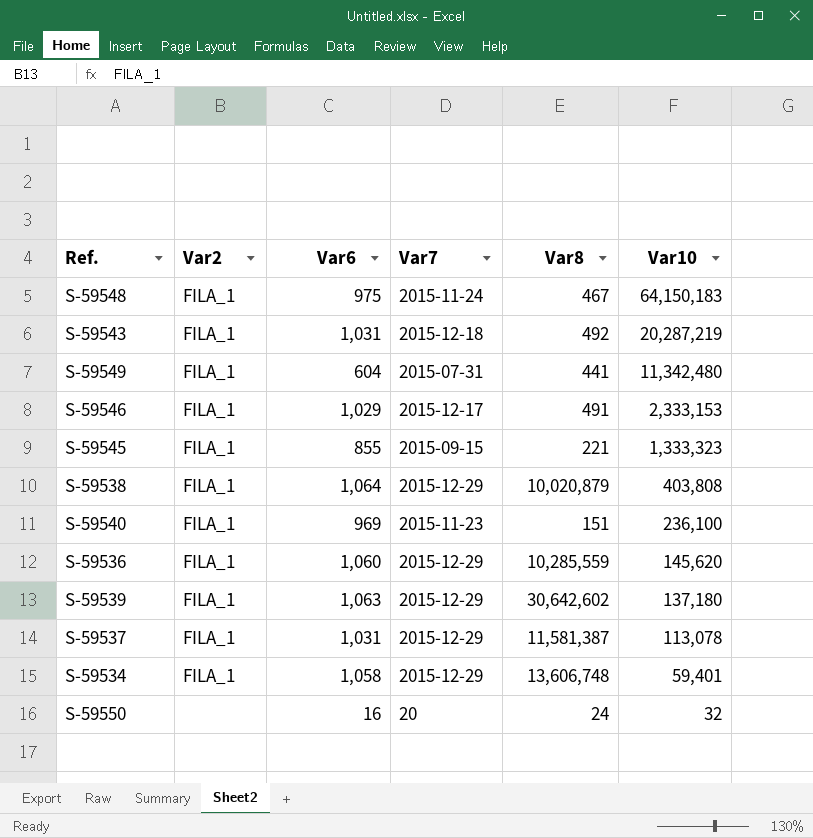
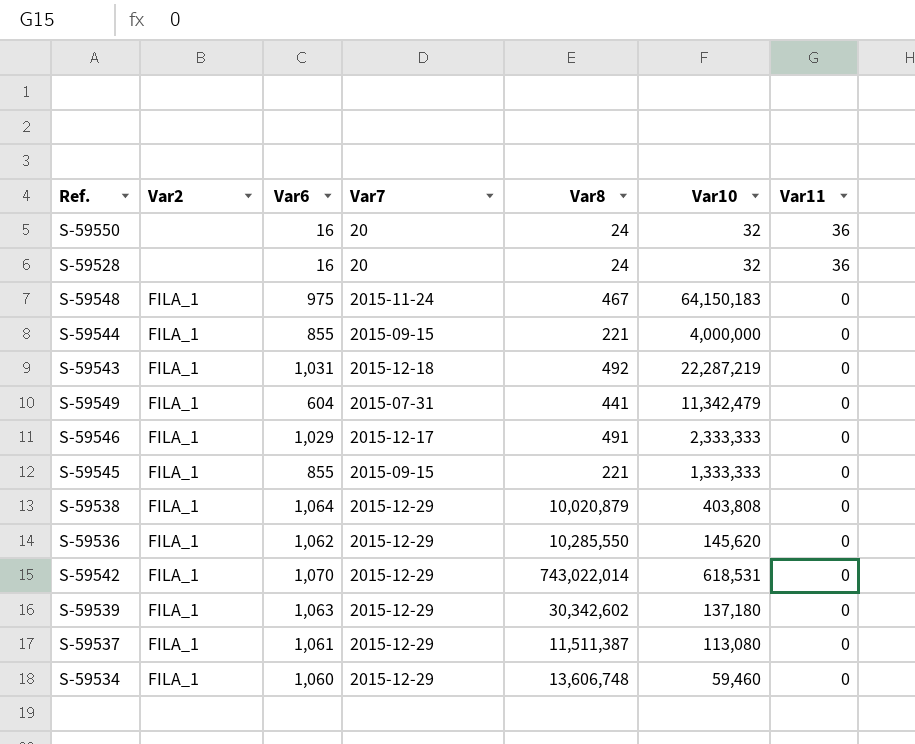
row order: Var10 descending -> Var11 descending
column Var11 | position: none -> 7
row S-59540: FILA_1 | 969 | 2015-11-23 | 151 | 236,100 -> none
row S-59528: none -> none | 16 | 20 | 24 | 32 | 36
row S-59544: none -> FILA_1 | 855 | 2015-09-15 | 221 | 4,000,000 | 0
S-59543 | Var10: 20,287,219 -> 22,287,219
S-59549 | Var10: 11,342,480 -> 11,342,479
S-59546 | Var10: 2,333,153 -> 2,333,333
S-59545 | Var10: 1,333,323 -> 1,333,333
S-59536 | Var6: 1,060 -> 1,062
S-59536 | Var8: 10,285,559 -> 10,285,550
row S-59542: none -> FILA_1 | 1,070 | 2015-12-29 | 743,022,014 | 618,531 | 0
S-59539 | Var8: 30,642,602 -> 30,342,602
S-59537 | Var6: 1,031 -> 1,061
S-59537 | Var8: 11,581,387 -> 11,511,387
S-59537 | Var10: 113,078 -> 113,080
S-59534 | Var6: 1,058 -> 1,060
S-59534 | Var10: 59,401 -> 59,460

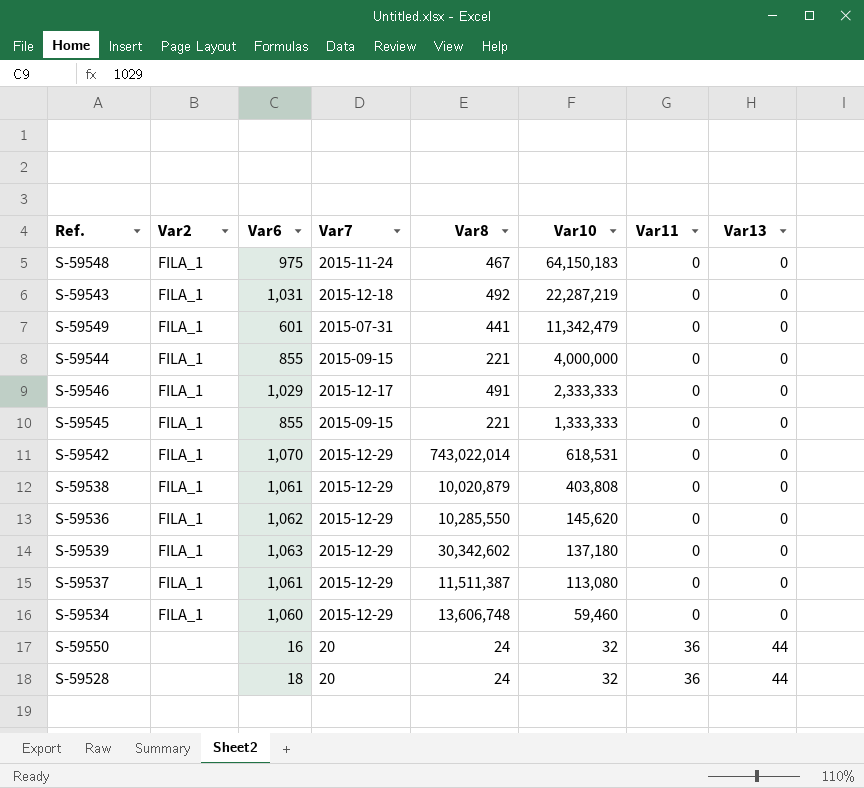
row order: Var11 descending -> Var10 descending
column Var13 | position: none -> 8
S-59549 | Var6: 604 -> 601
S-59538 | Var6: 1,064 -> 1,061
S-59528 | Var6: 16 -> 18

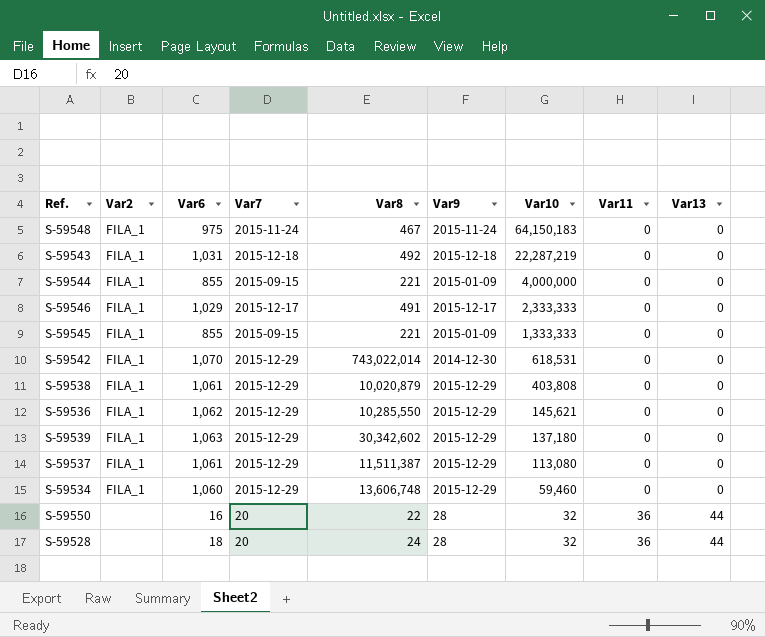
column Var9 | position: none -> 6
row S-59549: FILA_1 | 601 | 2015-07-31 | 441 | 11,342,479 | 0 | 0 -> none
S-59536 | Var10: 145,620 -> 145,621
S-59550 | Var8: 24 -> 22

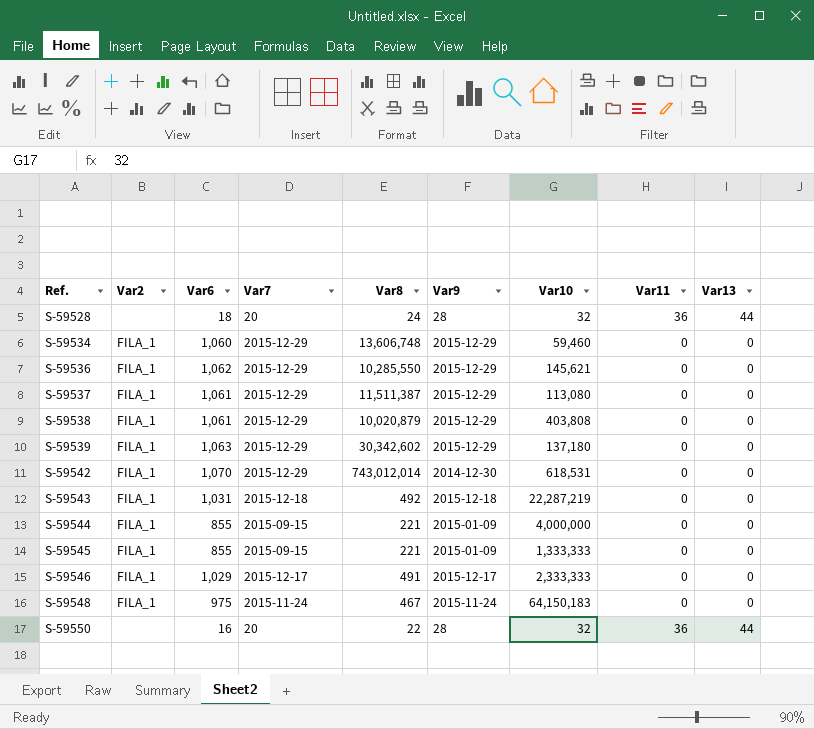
row order: Var10 descending -> Ref. ascending
S-59542 | Var8: 743,022,014 -> 743,012,014

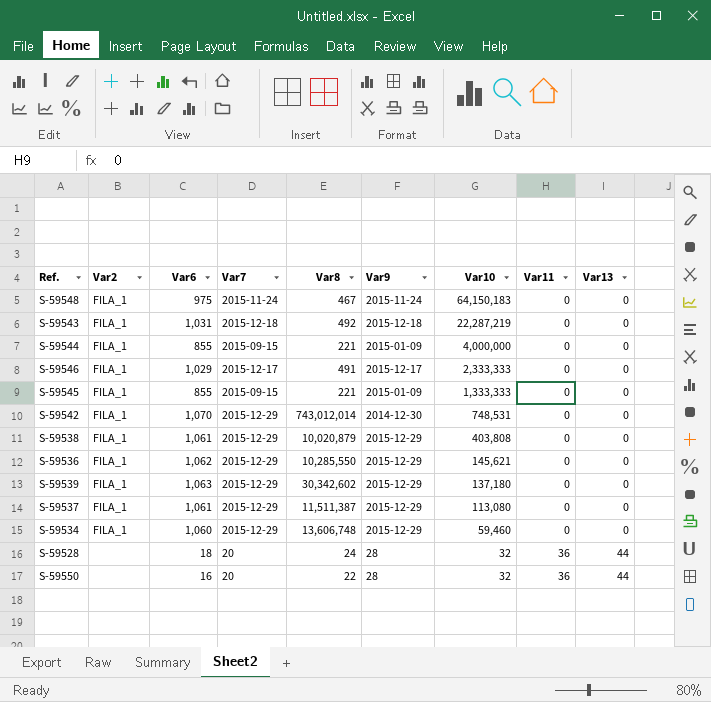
row order: Ref. ascending -> Var10 descending
S-59542 | Var10: 618,531 -> 748,531

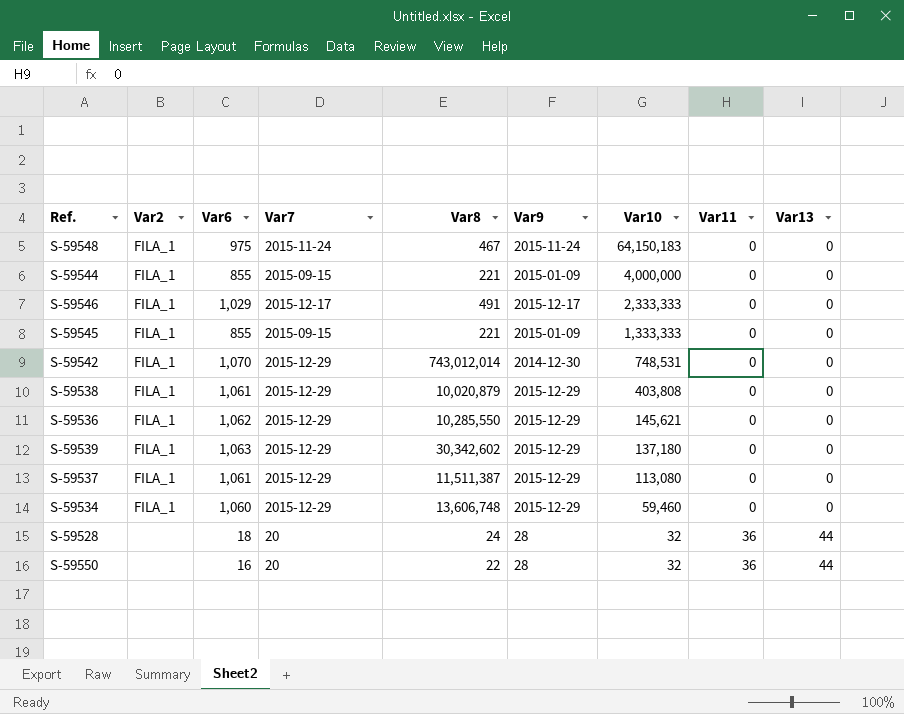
row S-59543: FILA_1 | 1,031 | 2015-12-18 | 492 | 2015-12-18 | 22,287,219 | 0 | 0 -> none

